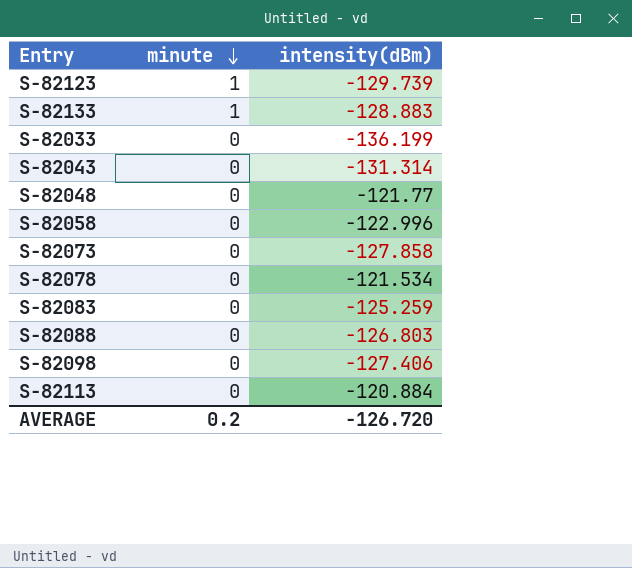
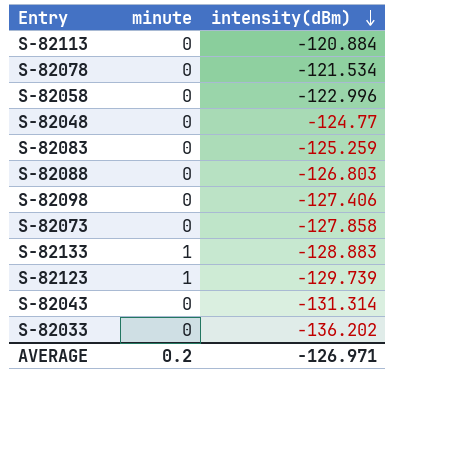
row order: minute descending -> intensity(dBm) descending
S-82048 | intensity(dBm): -121.77 -> -124.77
S-82033 | intensity(dBm): -136.199 -> -136.202
AVERAGE | intensity(dBm): -126.720 -> -126.971

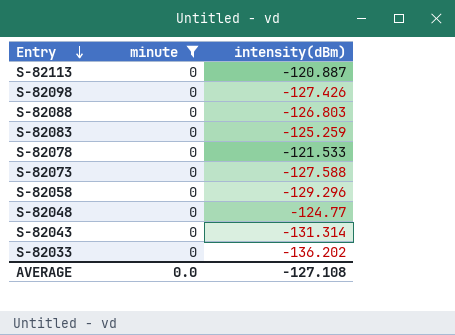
filter: none -> minute = 0
row order: intensity(dBm) descending -> Entry descending
S-82113 | intensity(dBm): -120.884 -> -120.887
S-82098 | intensity(dBm): -127.406 -> -127.426
S-82078 | intensity(dBm): -121.534 -> -121.533
S-82073 | intensity(dBm): -127.858 -> -127.588
S-82058 | intensity(dBm): -122.996 -> -129.296
AVERAGE | minute: 0.2 -> 0.0
AVERAGE | intensity(dBm): -126.971 -> -127.108

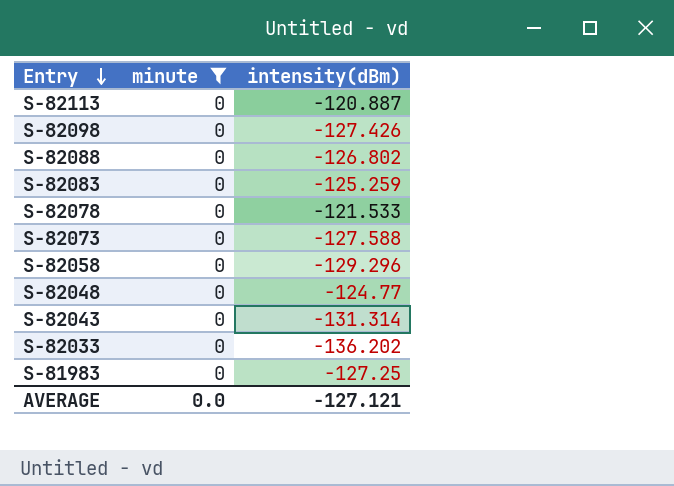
S-82088 | intensity(dBm): -126.803 -> -126.802
row S-81983: none -> 0 | -127.25
AVERAGE | intensity(dBm): -127.108 -> -127.121

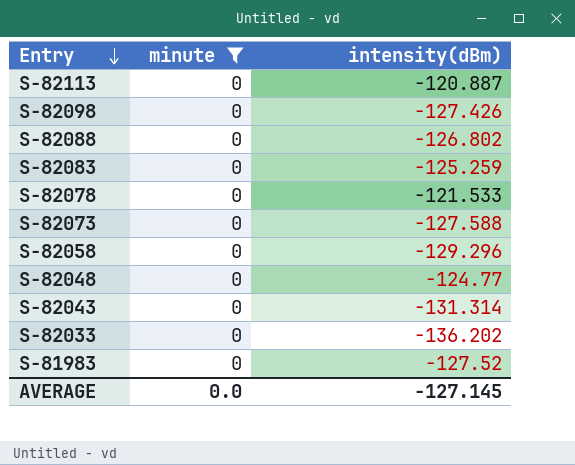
S-81983 | intensity(dBm): -127.25 -> -127.52
AVERAGE | intensity(dBm): -127.121 -> -127.145

